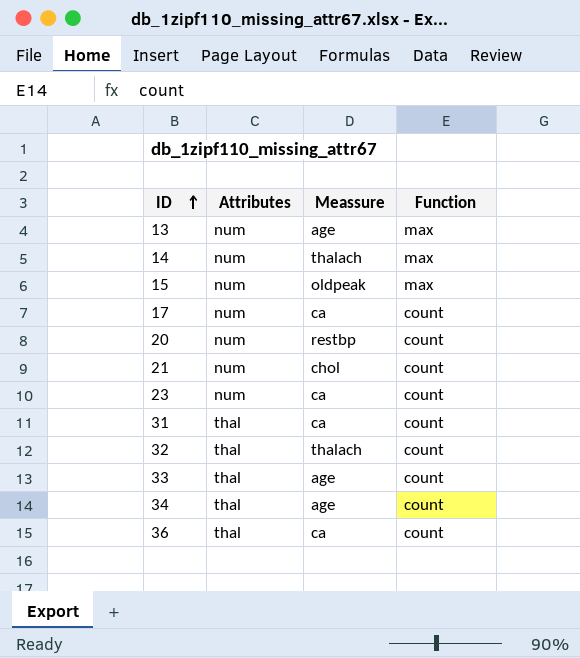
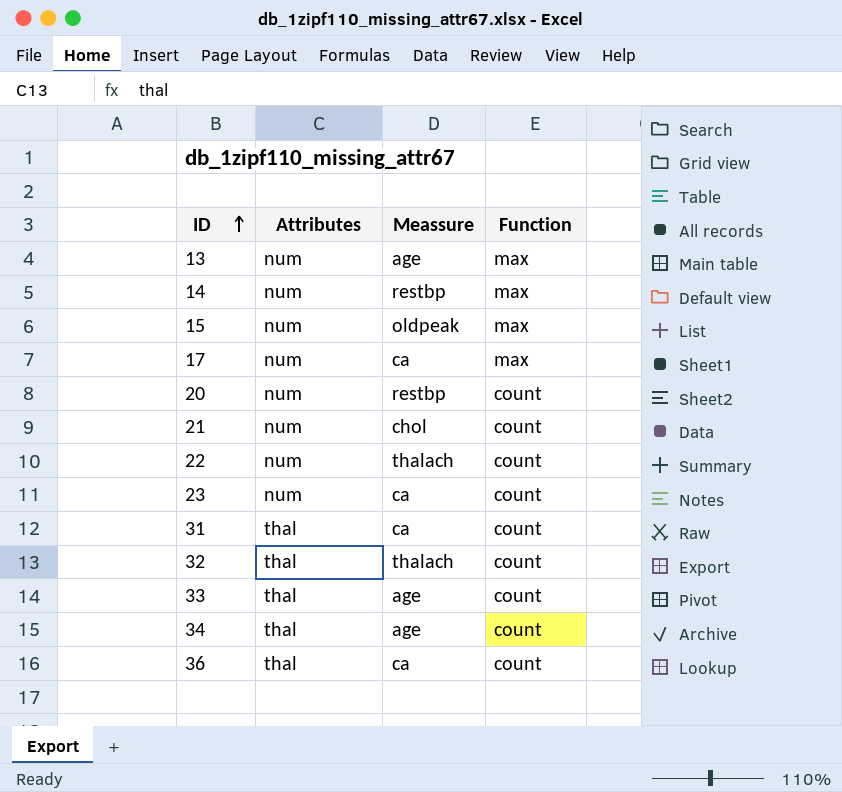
14 | Meassure: thalach -> restbp
17 | Function: count -> max
row 22: none -> num | thalach | count

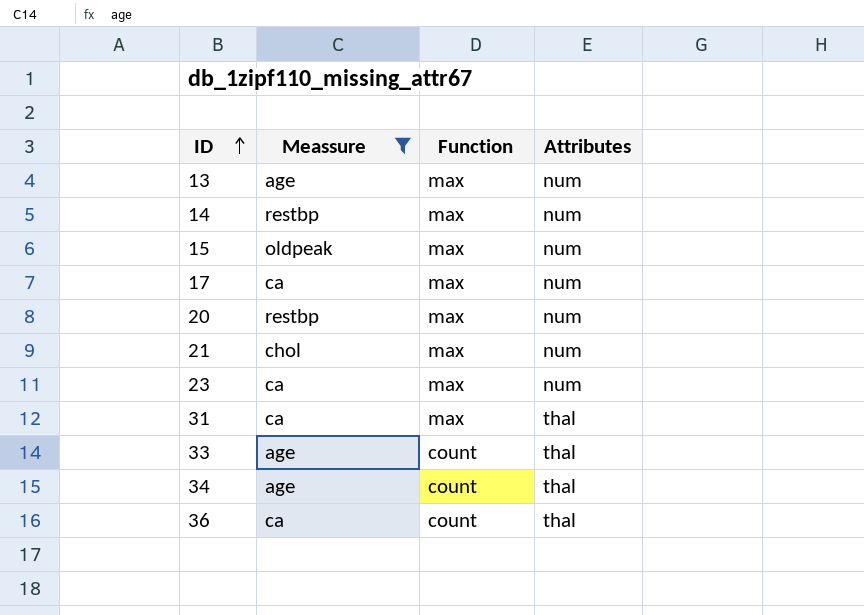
filter: none -> Meassure != thalach
column Attributes | position: 2 -> 4
20 | Function: count -> max
21 | Function: count -> max
23 | Function: count -> max
31 | Function: count -> max

